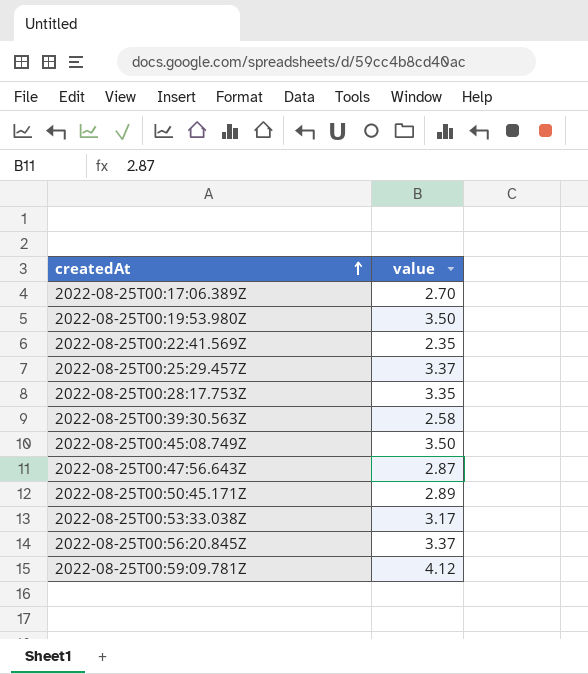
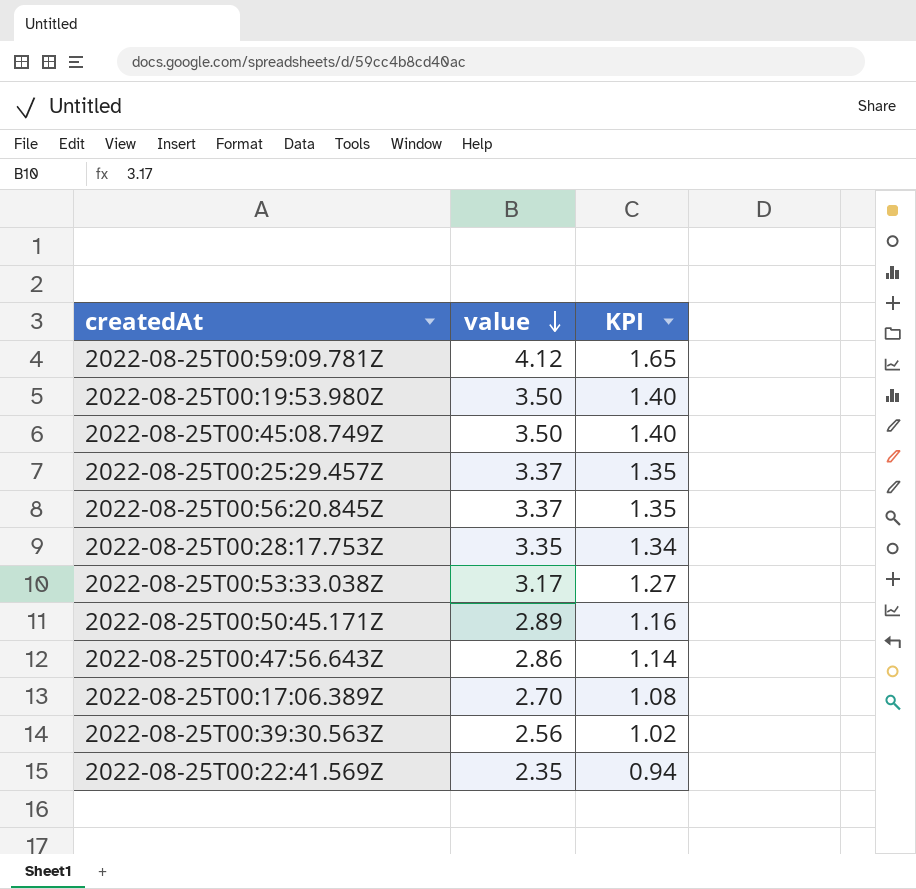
row order: createdAt ascending -> value descending
column KPI | formula: none -> [value] * 0.4
2022-08-25T00:47:56.643Z | value: 2.87 -> 2.86
2022-08-25T00:39:30.563Z | value: 2.58 -> 2.56

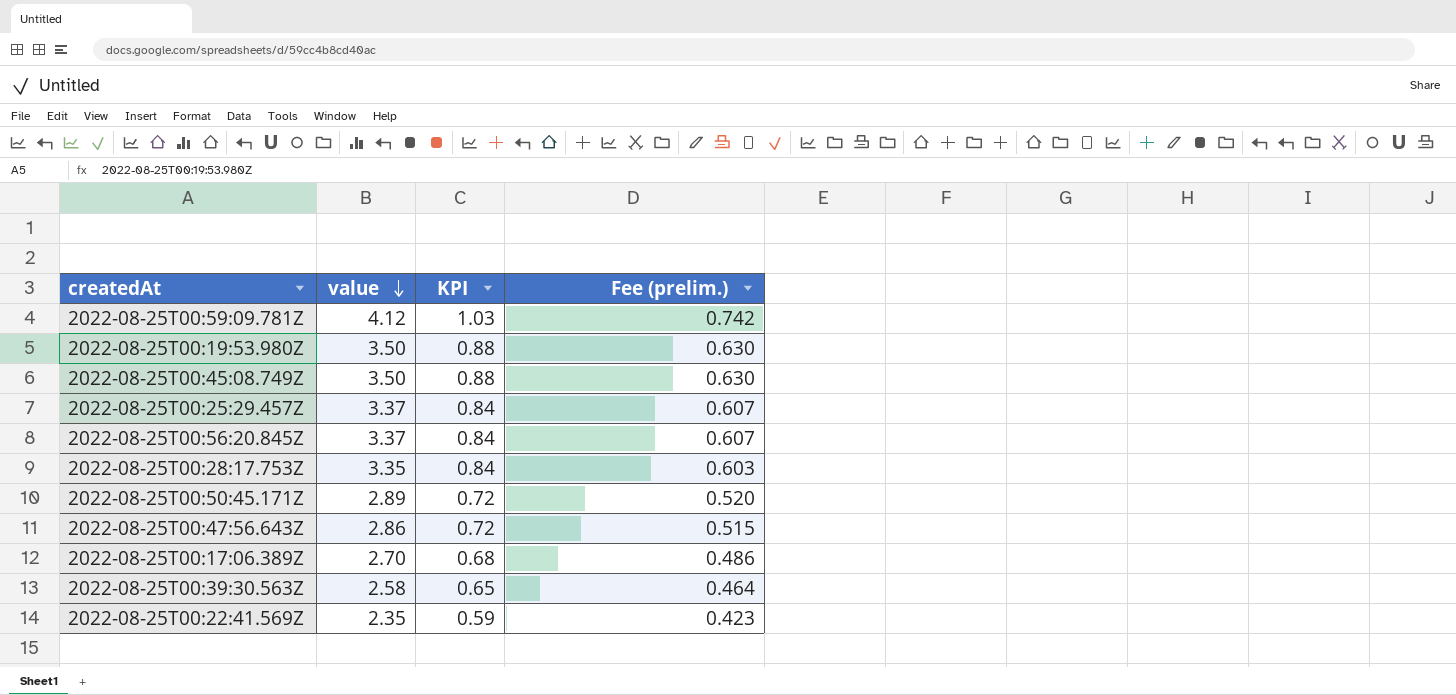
column KPI | formula: [value] * 0.4 -> [value] * 0.25
column Fee (prelim.) | formula: none -> [value] * 0.18
row 2022-08-25T00:53:33.038Z: 3.17 | 1.27 -> none
2022-08-25T00:39:30.563Z | value: 2.56 -> 2.58

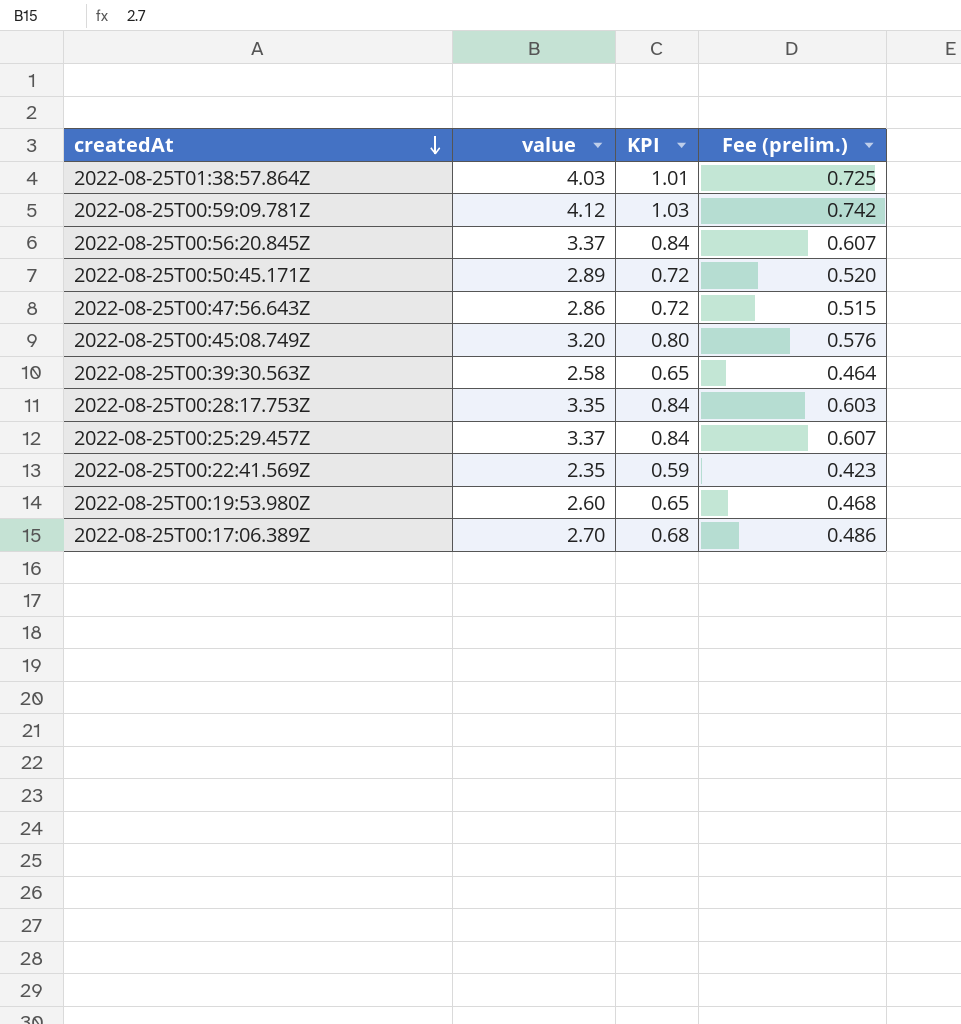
row order: value descending -> createdAt descending
row 2022-08-25T01:38:57.864Z: none -> 4.03 | 1.01 | 0.725
2022-08-25T00:45:08.749Z | value: 3.50 -> 3.20
2022-08-25T00:45:08.749Z | KPI: 0.88 -> 0.80
2022-08-25T00:45:08.749Z | Fee (prelim.): 0.630 -> 0.576
2022-08-25T00:19:53.980Z | value: 3.50 -> 2.60
2022-08-25T00:19:53.980Z | KPI: 0.88 -> 0.65
2022-08-25T00:19:53.980Z | Fee (prelim.): 0.630 -> 0.468

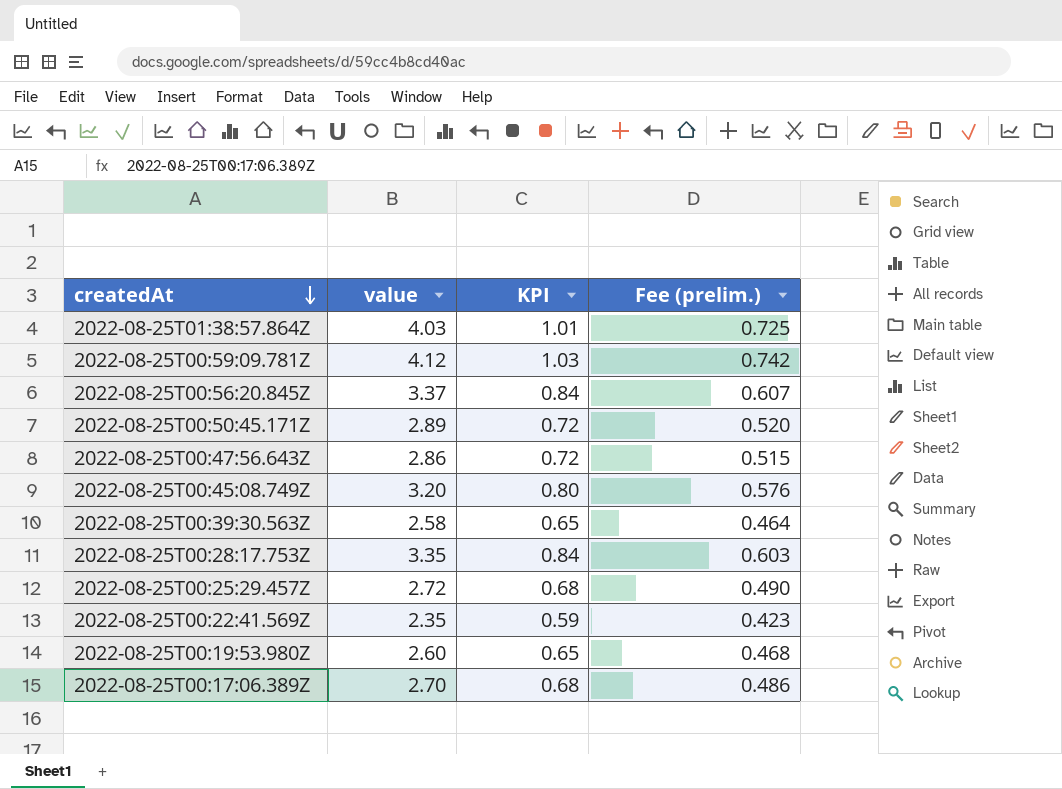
2022-08-25T00:25:29.457Z | value: 3.37 -> 2.72
2022-08-25T00:25:29.457Z | KPI: 0.84 -> 0.68
2022-08-25T00:25:29.457Z | Fee (prelim.): 0.607 -> 0.490

